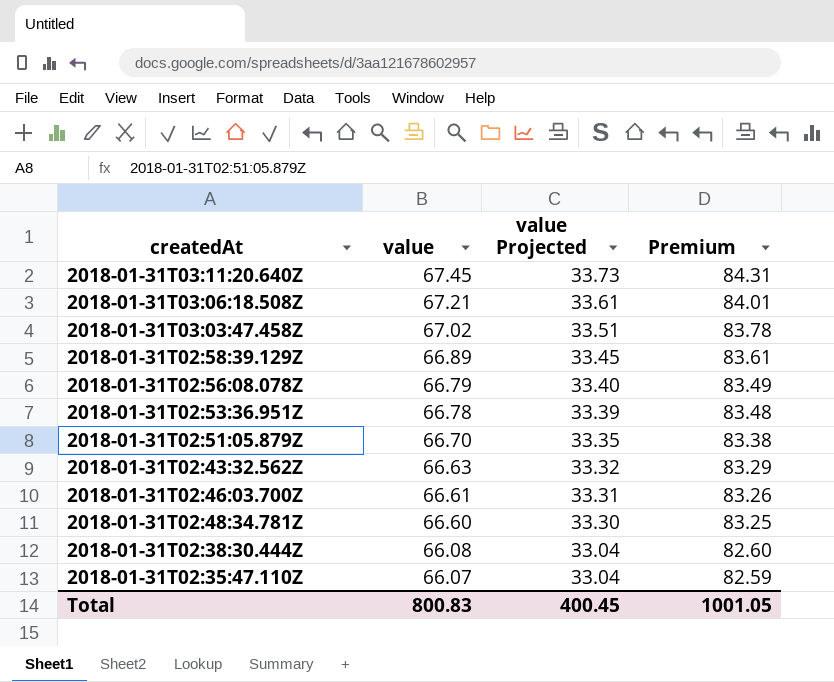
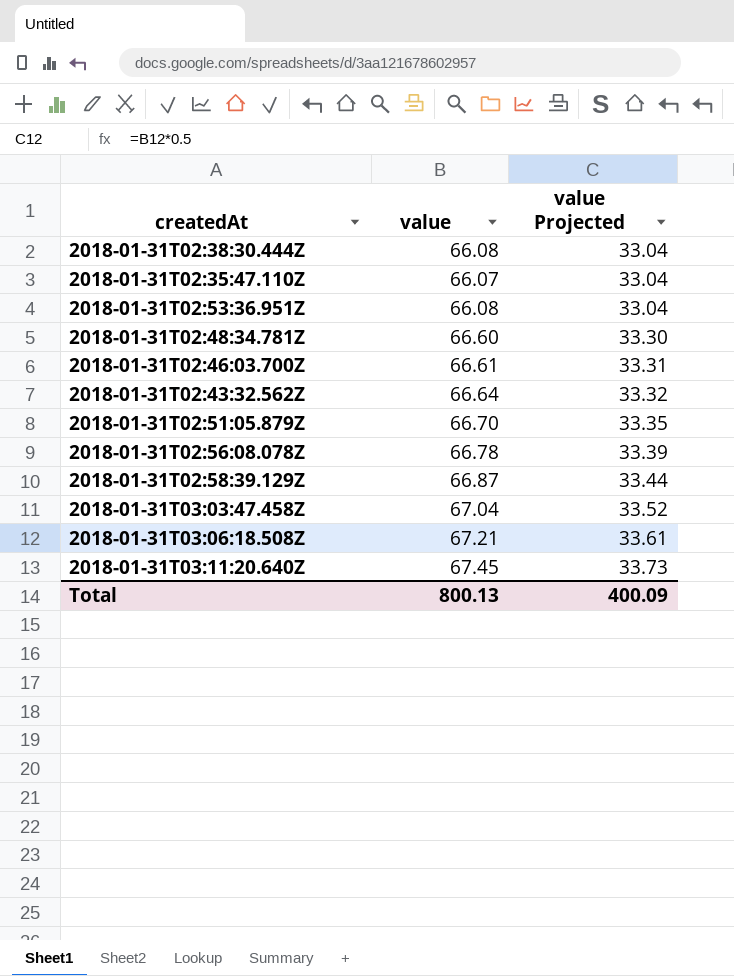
row order: value descending -> value Projected ascending
column Premium | formula: [value] * 1.25 -> none
2018-01-31T02:53:36.951Z | value: 66.78 -> 66.08
2018-01-31T02:53:36.951Z | value Projected: 33.39 -> 33.04
2018-01-31T02:43:32.562Z | value: 66.63 -> 66.64
2018-01-31T02:56:08.078Z | value: 66.79 -> 66.78
2018-01-31T02:56:08.078Z | value Projected: 33.40 -> 33.39
2018-01-31T02:58:39.129Z | value: 66.89 -> 66.87
2018-01-31T02:58:39.129Z | value Projected: 33.45 -> 33.44
2018-01-31T03:03:47.458Z | value: 67.02 -> 67.04
2018-01-31T03:03:47.458Z | value Projected: 33.51 -> 33.52
Total | value: 800.83 -> 800.13
Total | value Projected: 400.45 -> 400.09

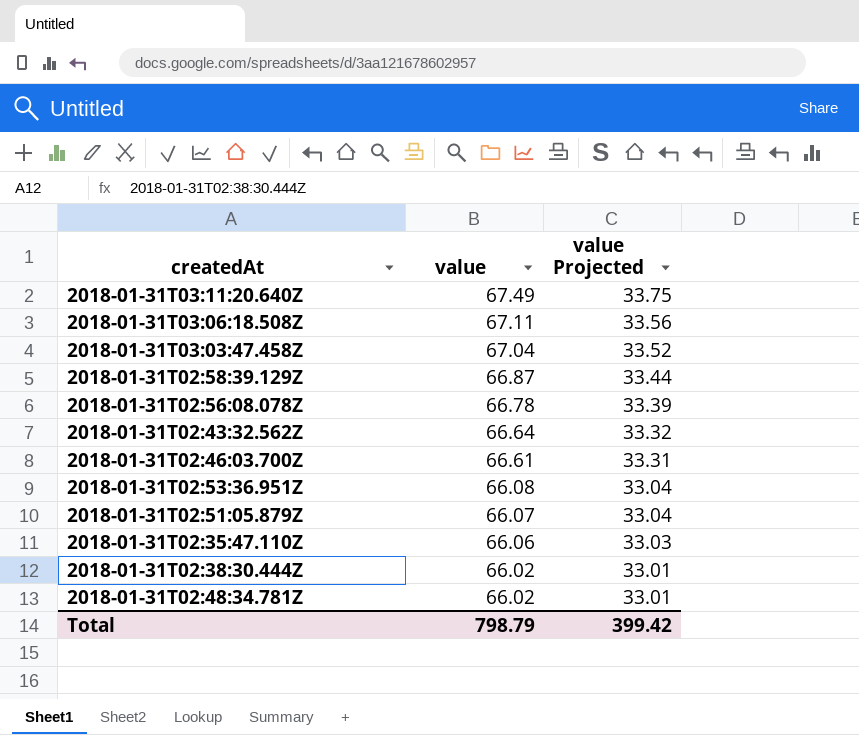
row order: value Projected ascending -> value descending
2018-01-31T03:11:20.640Z | value: 67.45 -> 67.49
2018-01-31T03:11:20.640Z | value Projected: 33.73 -> 33.75
2018-01-31T03:06:18.508Z | value: 67.21 -> 67.11
2018-01-31T03:06:18.508Z | value Projected: 33.61 -> 33.56
2018-01-31T02:51:05.879Z | value: 66.70 -> 66.07
2018-01-31T02:51:05.879Z | value Projected: 33.35 -> 33.04
2018-01-31T02:35:47.110Z | value: 66.07 -> 66.06
2018-01-31T02:35:47.110Z | value Projected: 33.04 -> 33.03
2018-01-31T02:38:30.444Z | value: 66.08 -> 66.02
2018-01-31T02:38:30.444Z | value Projected: 33.04 -> 33.01
2018-01-31T02:48:34.781Z | value: 66.60 -> 66.02
2018-01-31T02:48:34.781Z | value Projected: 33.30 -> 33.01
Total | value: 800.13 -> 798.79
Total | value Projected: 400.09 -> 399.42

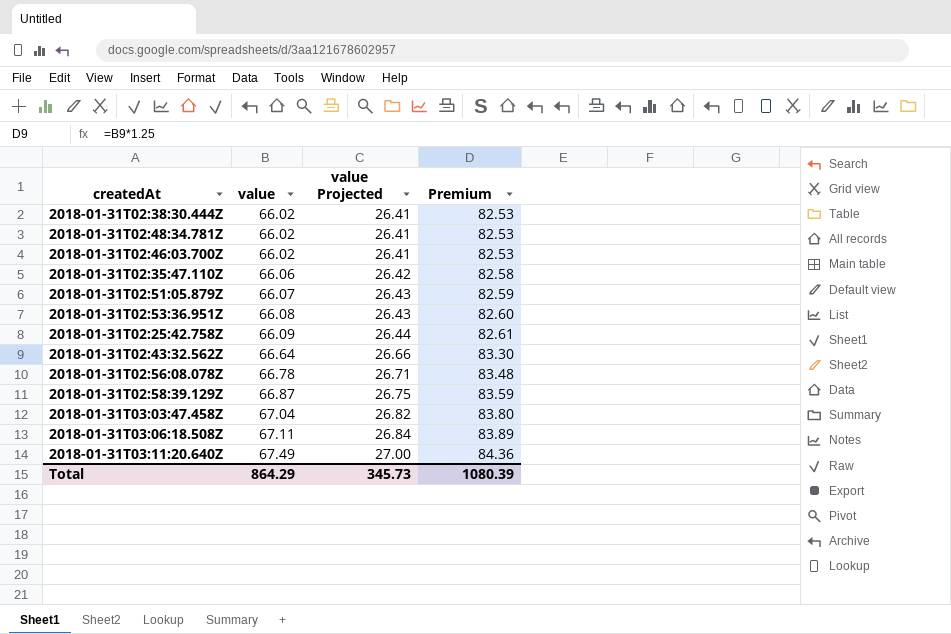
row order: value descending -> value ascending
column value Projected | formula: [value] * 0.5 -> [value] * 0.4
column Premium | formula: none -> [value] * 1.25
2018-01-31T02:46:03.700Z | value: 66.61 -> 66.02
row 2018-01-31T02:25:42.758Z: none -> 66.09 | 26.44 | 82.61
Total | value: 798.79 -> 864.29
Total | value Projected: 399.42 -> 345.73

